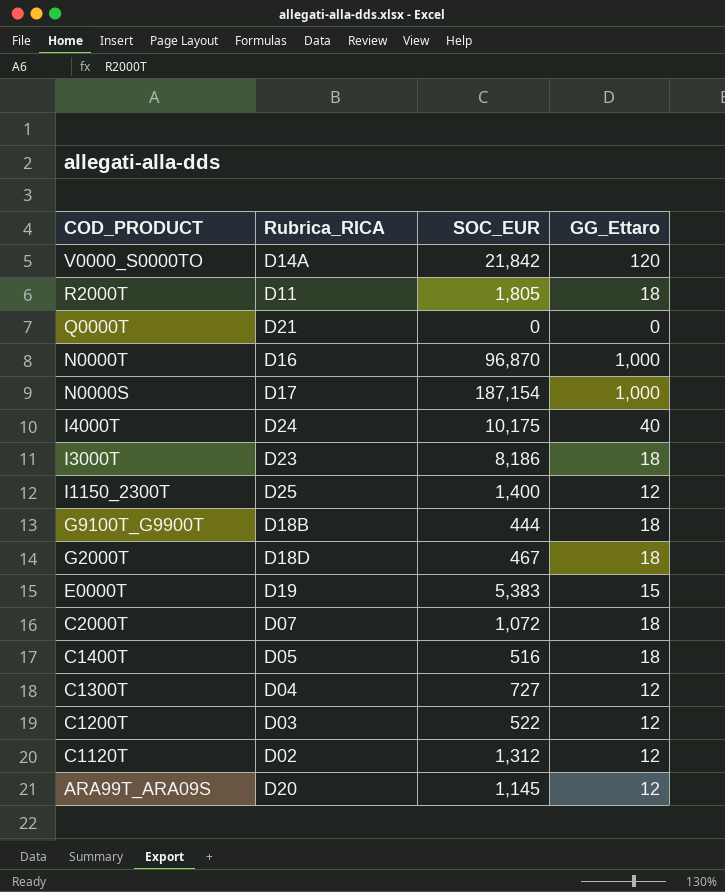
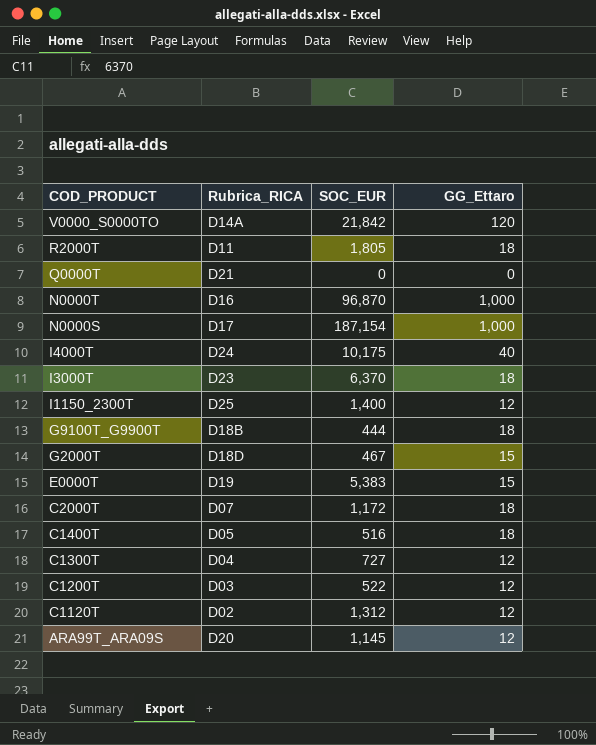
I3000T | SOC_EUR: 8,186 -> 6,370
G2000T | GG_Ettaro: 18 -> 15
C2000T | SOC_EUR: 1,072 -> 1,172

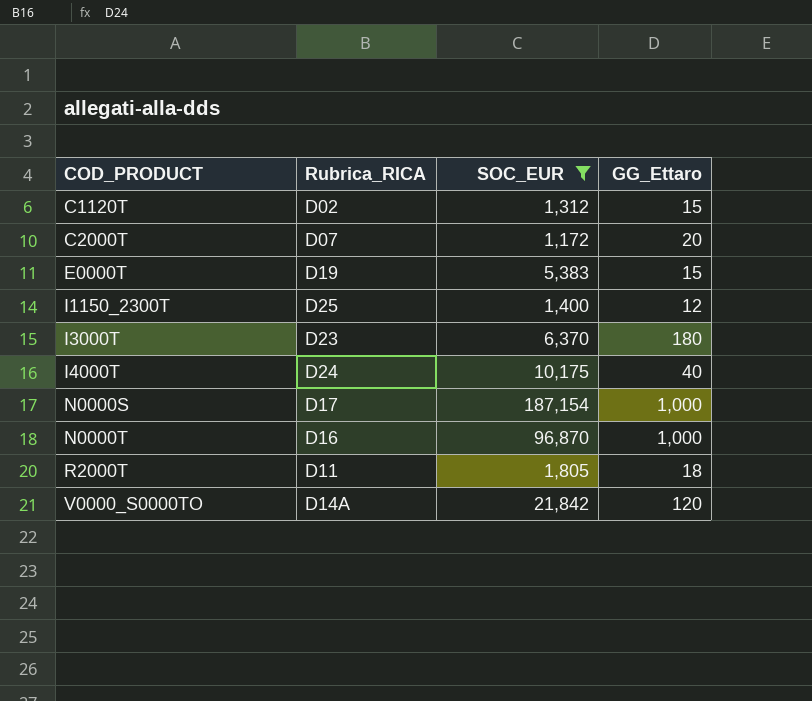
filter: none -> SOC_EUR >= 1,172
row order: COD_PRODUCT descending -> COD_PRODUCT ascending
C1120T | GG_Ettaro: 12 -> 15
C2000T | GG_Ettaro: 18 -> 20
I3000T | GG_Ettaro: 18 -> 180

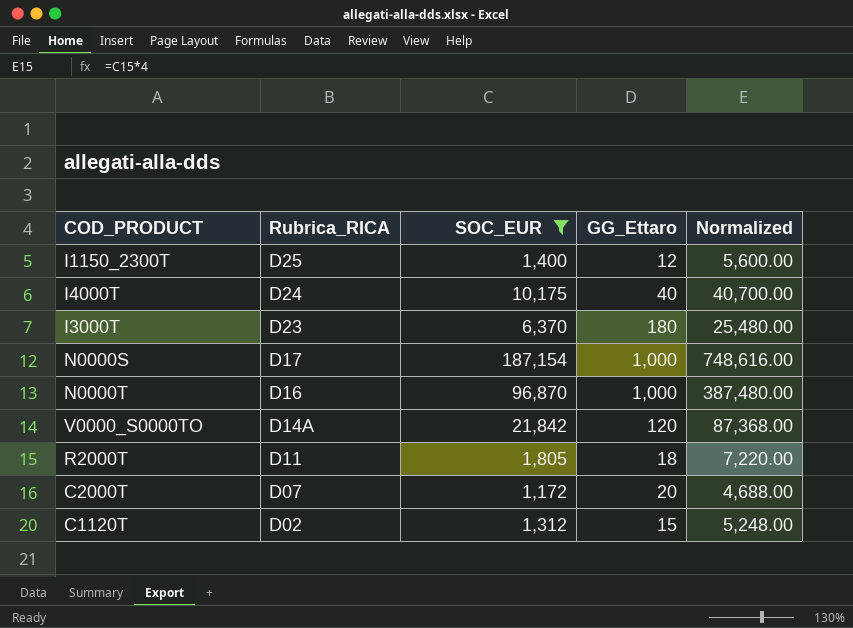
row order: COD_PRODUCT ascending -> Rubrica_RICA descending
column Normalized | formula: none -> [SOC_EUR] * 4
row E0000T: D19 | 5,383 | 15 -> none

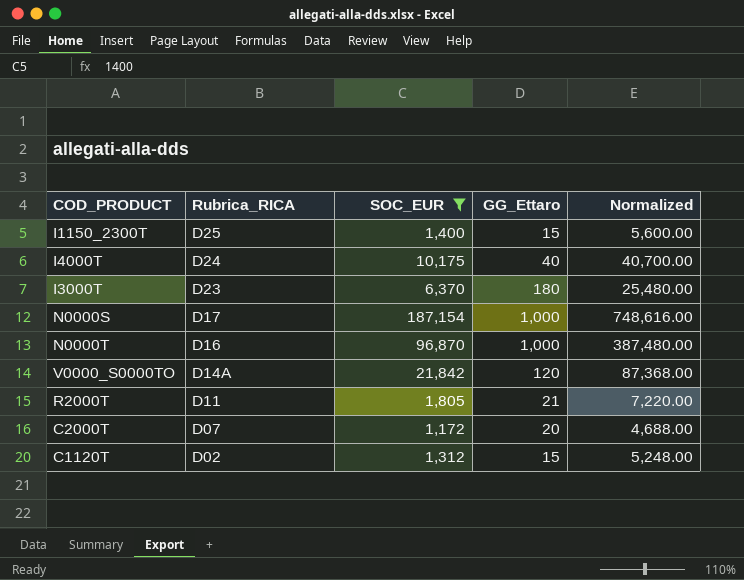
I1150_2300T | GG_Ettaro: 12 -> 15
R2000T | GG_Ettaro: 18 -> 21

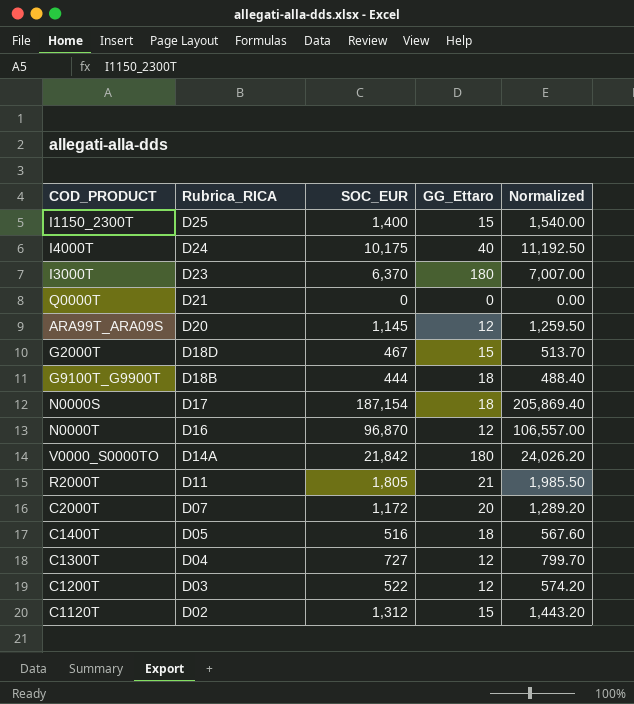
filter: SOC_EUR >= 1,172 -> none
column Normalized | formula: [SOC_EUR] * 4 -> [SOC_EUR] * 1.1
N0000S | GG_Ettaro: 1,000 -> 18
N0000T | GG_Ettaro: 1,000 -> 12
V0000_S0000TO | GG_Ettaro: 120 -> 180

